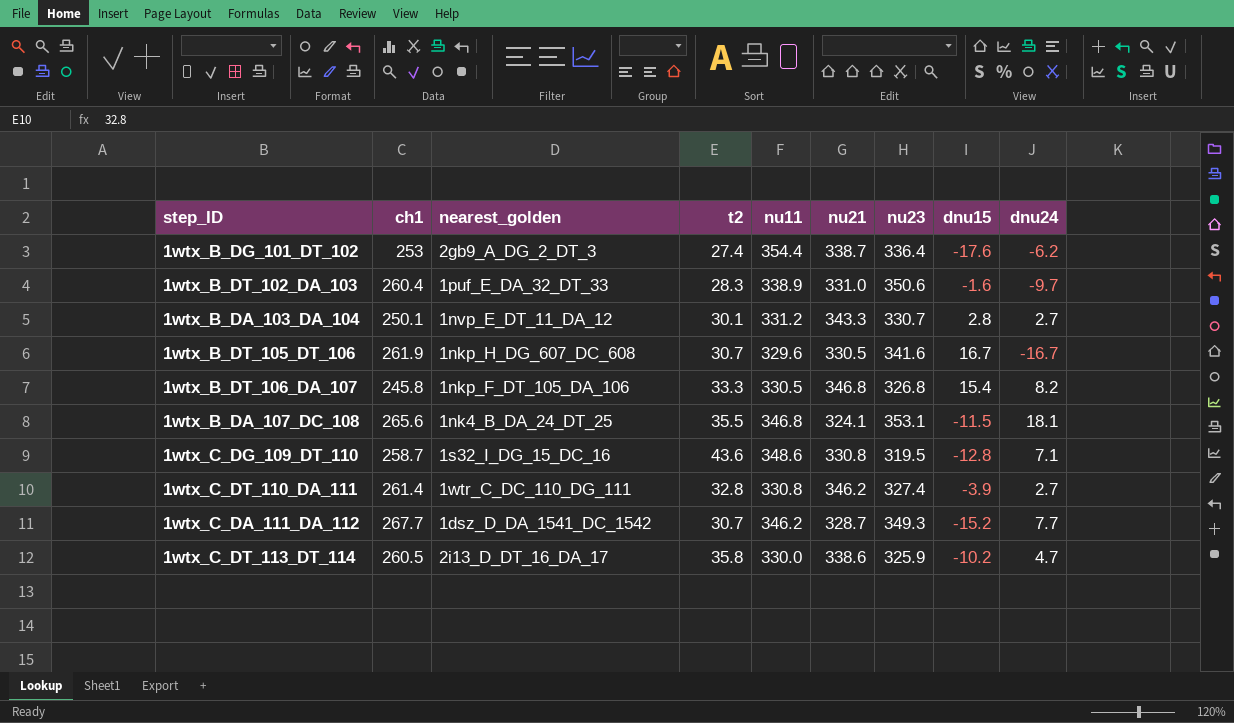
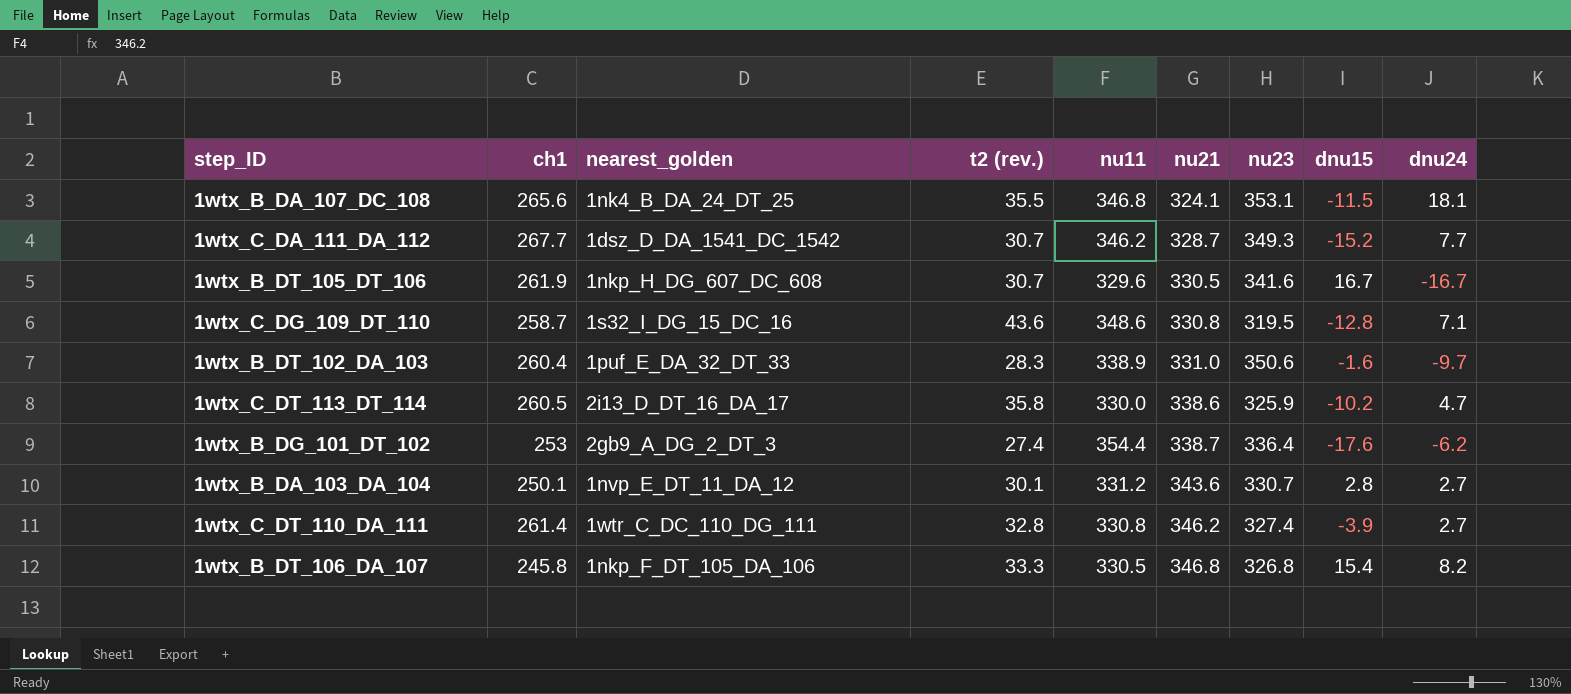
row order: none -> nu21 ascending
column name: t2 -> t2 (rev.)
1wtx_B_DA_103_DA_104 | nu21: 343.3 -> 343.6

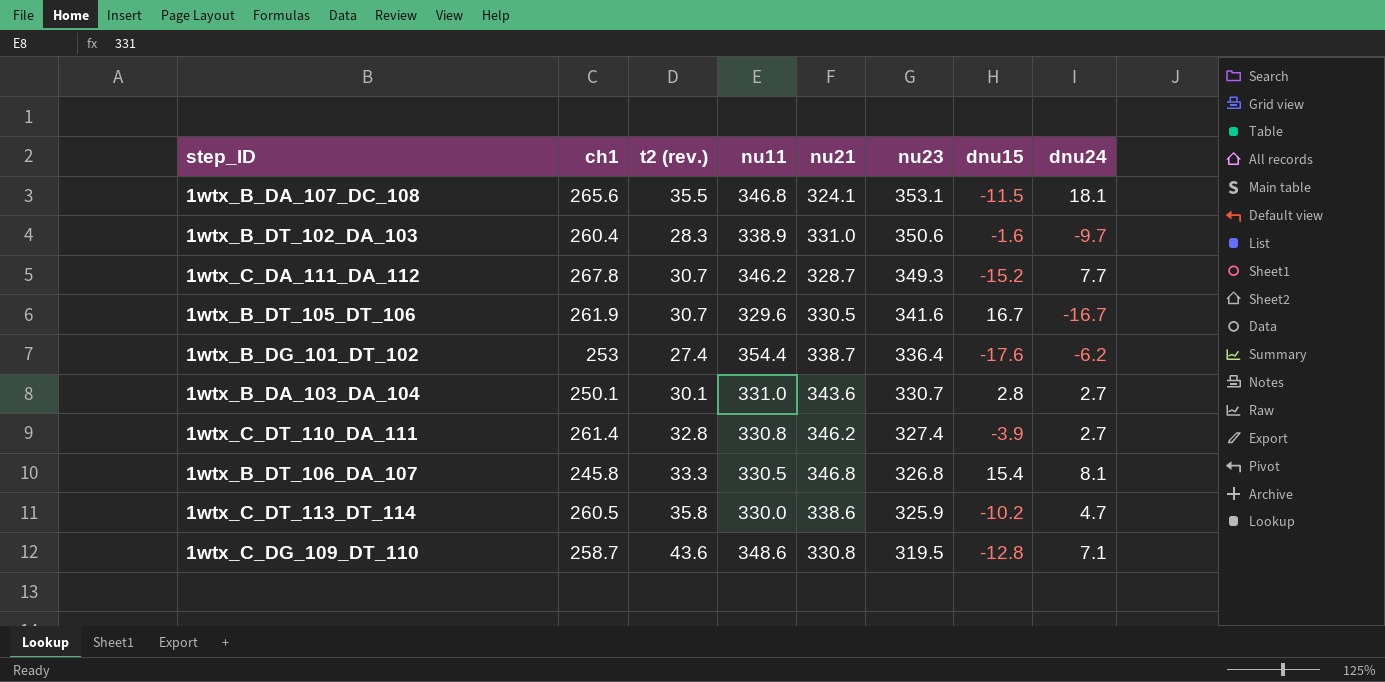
row order: nu21 ascending -> nu23 descending
column nearest_golden | position: 3 -> none
1wtx_C_DA_111_DA_112 | ch1: 267.7 -> 267.8
1wtx_B_DA_103_DA_104 | nu11: 331.2 -> 331.0
1wtx_B_DT_106_DA_107 | dnu24: 8.2 -> 8.1

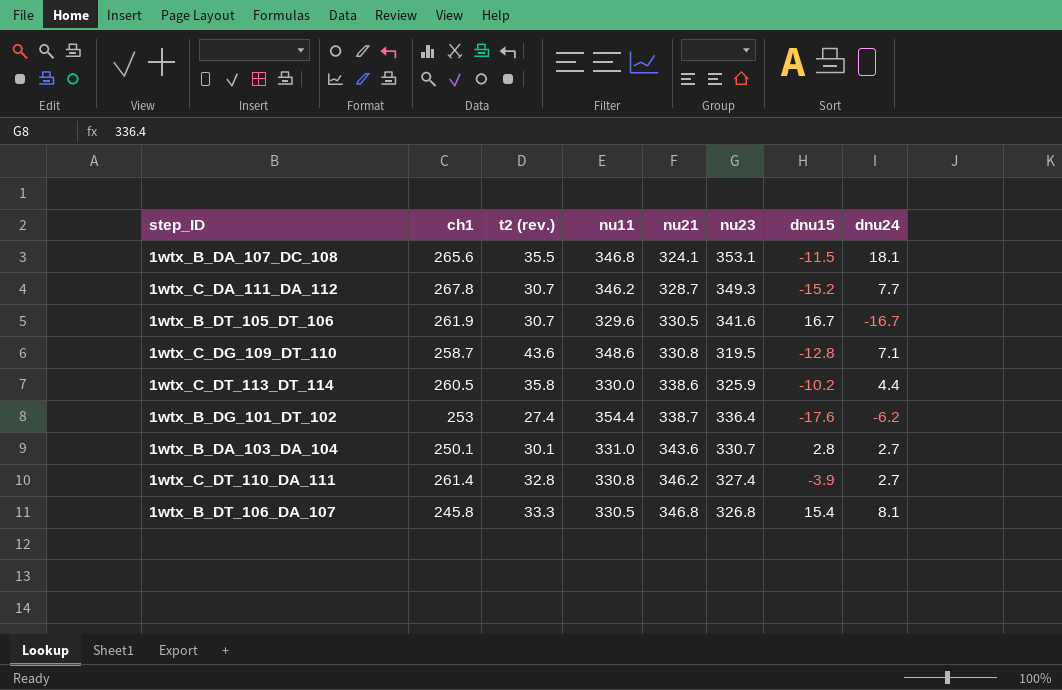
row order: nu23 descending -> nu21 ascending
row 1wtx_B_DT_102_DA_103: 260.4 | 28.3 | 338.9 | 331.0 | 350.6 | -1.6 | -9.7 -> none
1wtx_C_DT_113_DT_114 | dnu24: 4.7 -> 4.4

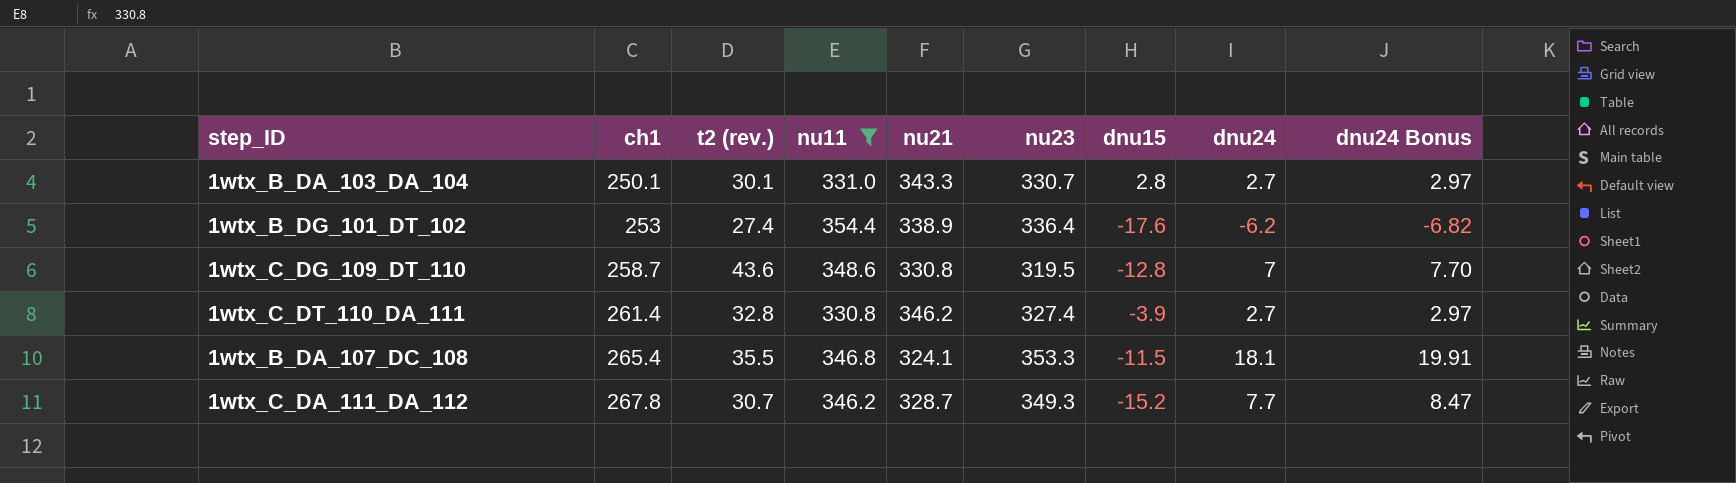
filter: none -> nu11 >= 330.8
row order: nu21 ascending -> ch1 ascending
column dnu24 Bonus | formula: none -> [dnu24] * 1.1
1wtx_B_DA_103_DA_104 | nu21: 343.6 -> 343.3
1wtx_B_DG_101_DT_102 | nu21: 338.7 -> 338.9
1wtx_C_DG_109_DT_110 | dnu24: 7.1 -> 7
1wtx_B_DA_107_DC_108 | ch1: 265.6 -> 265.4
1wtx_B_DA_107_DC_108 | nu23: 353.1 -> 353.3

